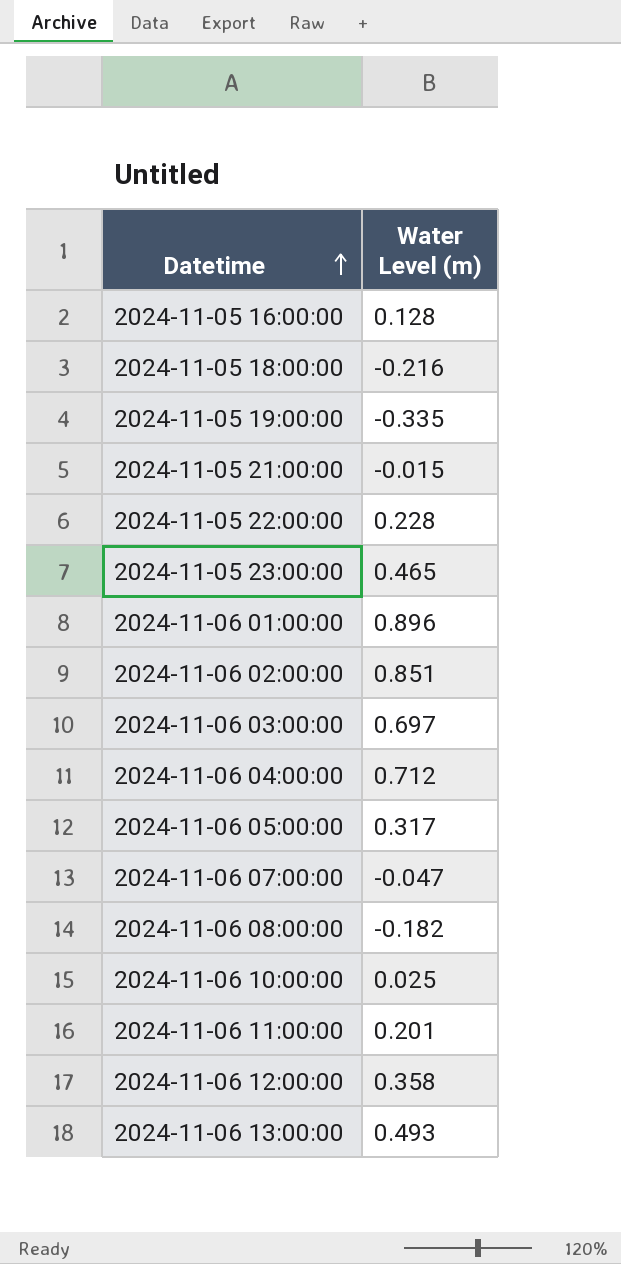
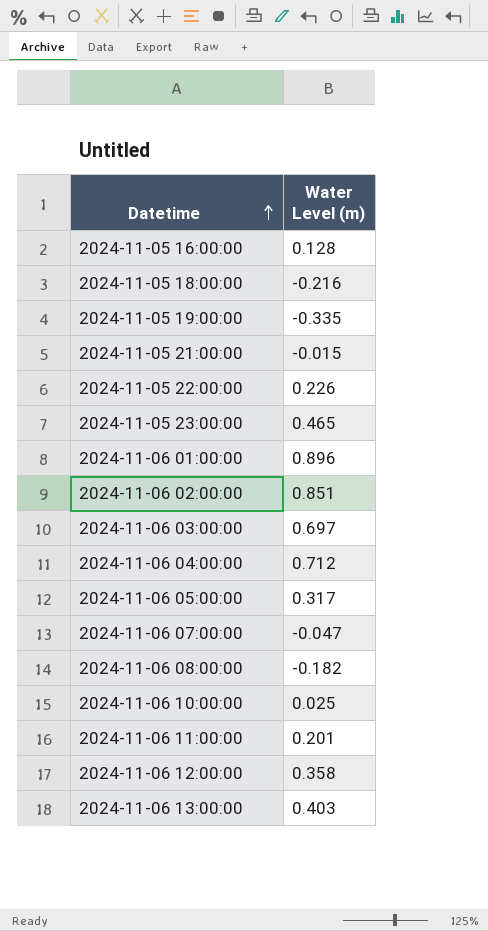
2024-11-05 22:00:00 | Water Level (m): 0.228 -> 0.226
2024-11-06 13:00:00 | Water Level (m): 0.493 -> 0.403

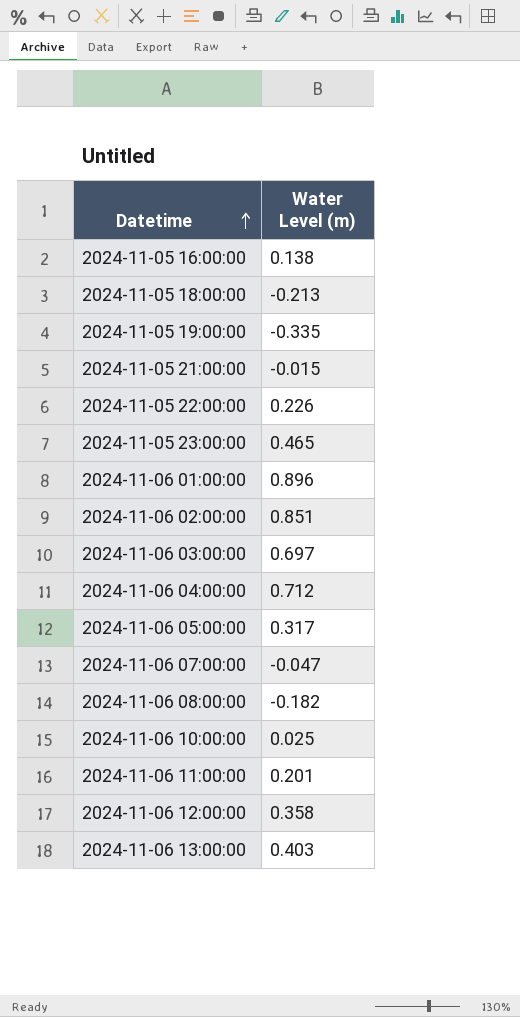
2024-11-05 16:00:00 | Water Level (m): 0.128 -> 0.138
2024-11-05 18:00:00 | Water Level (m): -0.216 -> -0.213

